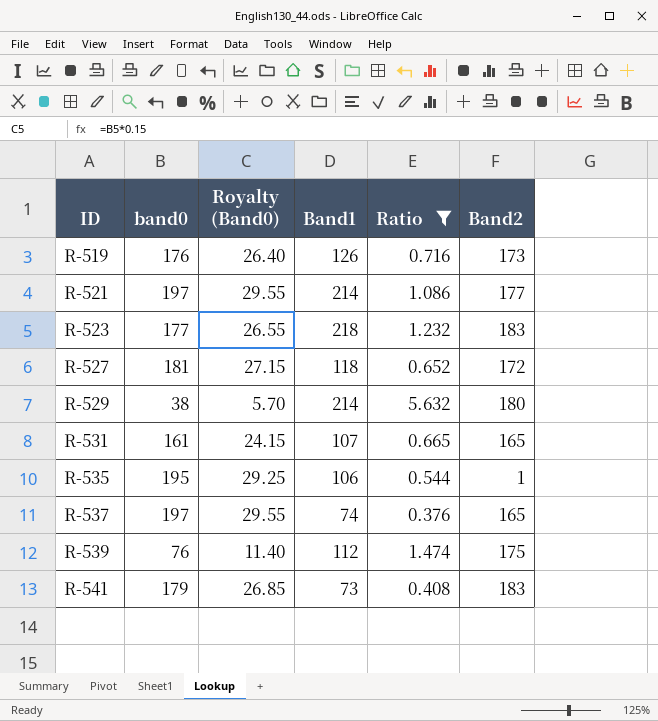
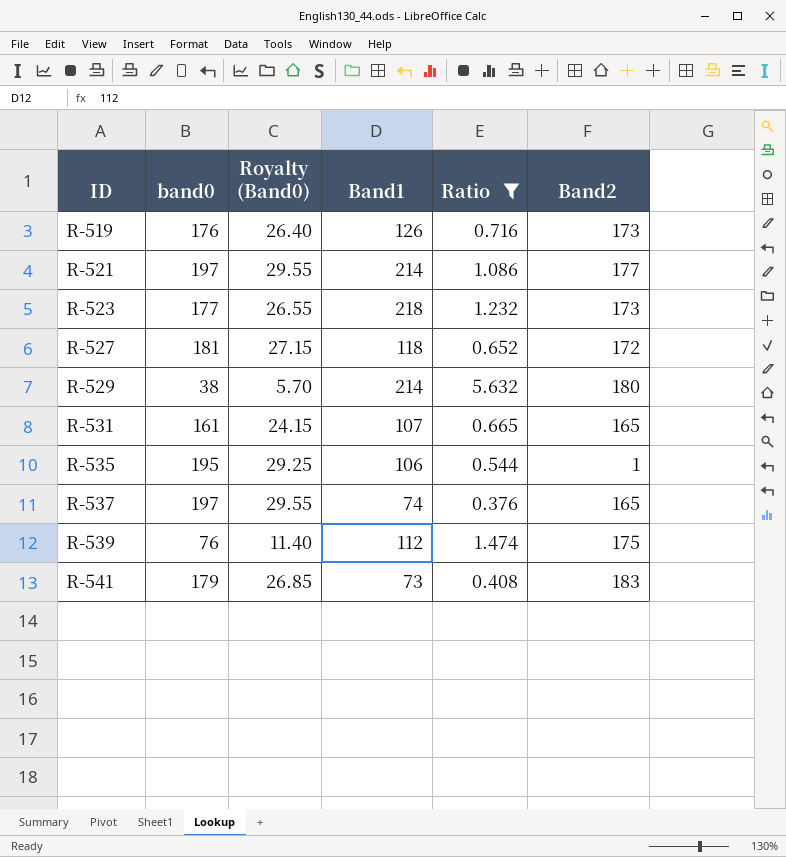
R-523 | Band2: 183 -> 173

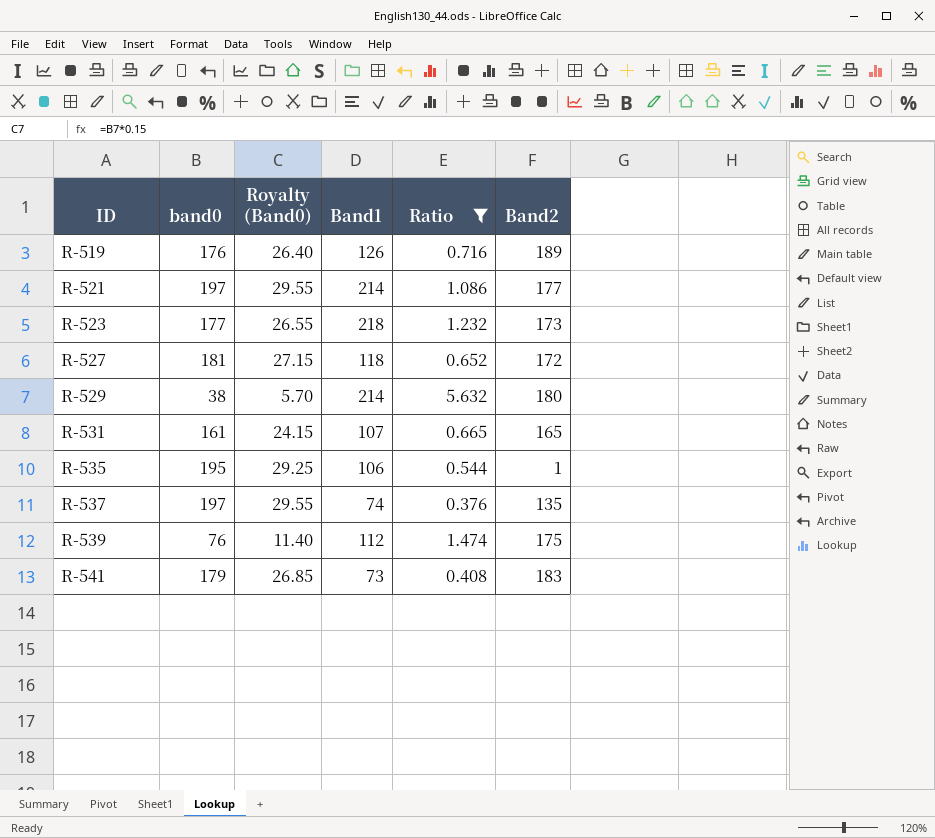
R-519 | Band2: 173 -> 189
R-537 | Band2: 165 -> 135

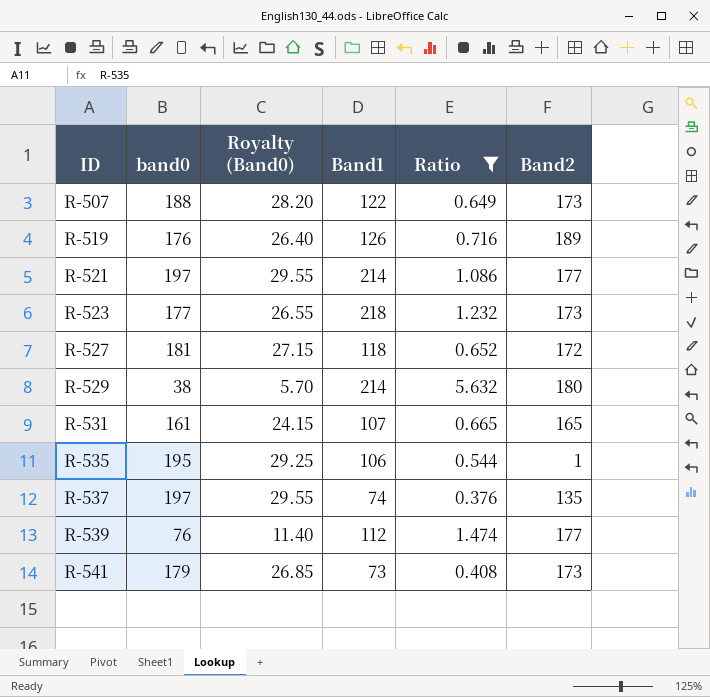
row R-507: none -> 188 | 28.20 | 122 | 0.649 | 173
R-539 | Band2: 175 -> 177
R-541 | Band2: 183 -> 173

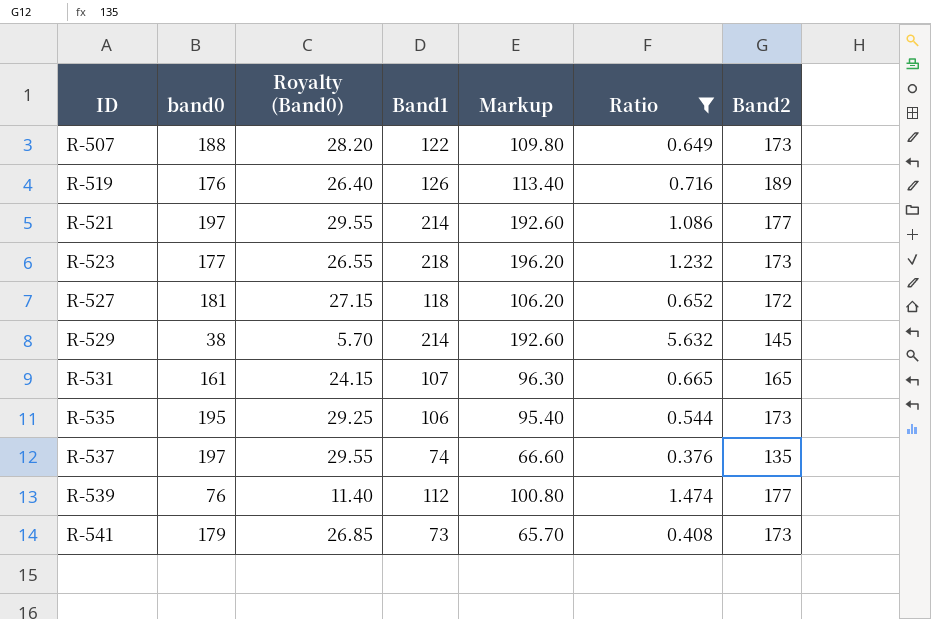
column Markup | formula: none -> [Band1] * 0.9
R-529 | Band2: 180 -> 145
R-535 | Band2: 1 -> 173

